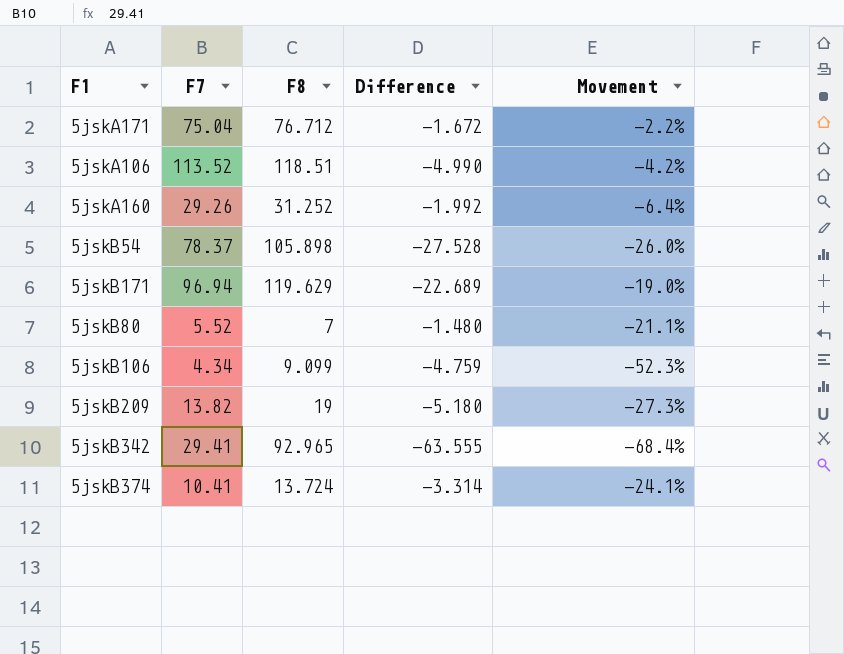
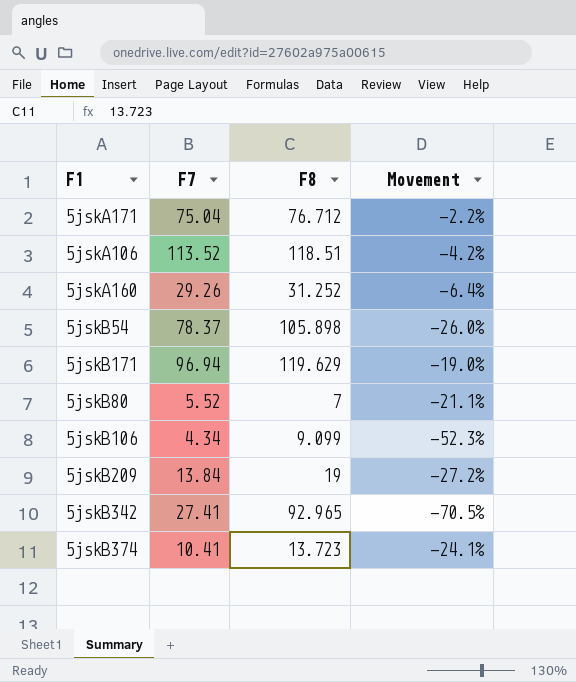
column Difference | formula: [F7] - [F8] -> none
5jskB209 | F7: 13.82 -> 13.84
5jskB209 | Movement: -27.3% -> -27.2%
5jskB342 | F7: 29.41 -> 27.41
5jskB342 | Movement: -68.4% -> -70.5%
5jskB374 | F8: 13.724 -> 13.723

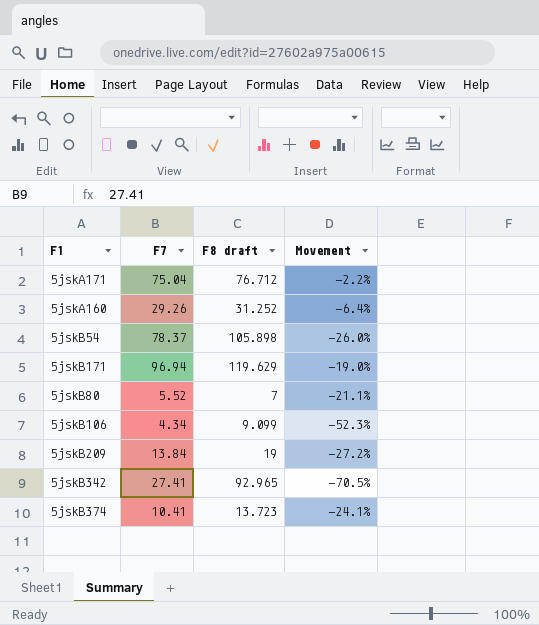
column name: F8 -> F8 draft
row 5jskA106: 113.52 | 118.51 | -4.2% -> none

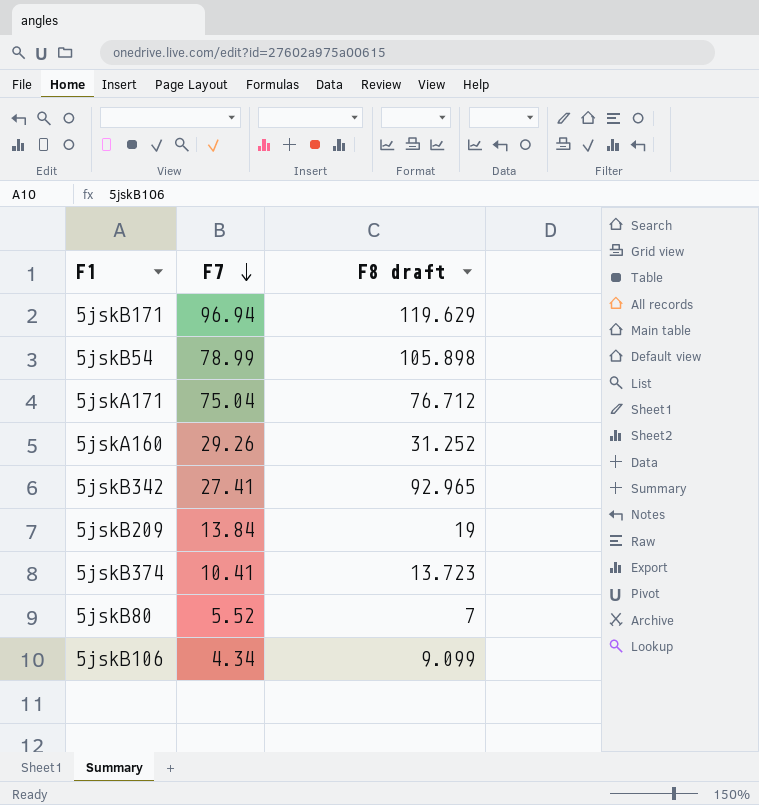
row order: none -> F7 descending
column Movement | formula: ([F7] - [F8 draft]) / [F8 draft] -> none
5jskB54 | F7: 78.37 -> 78.99

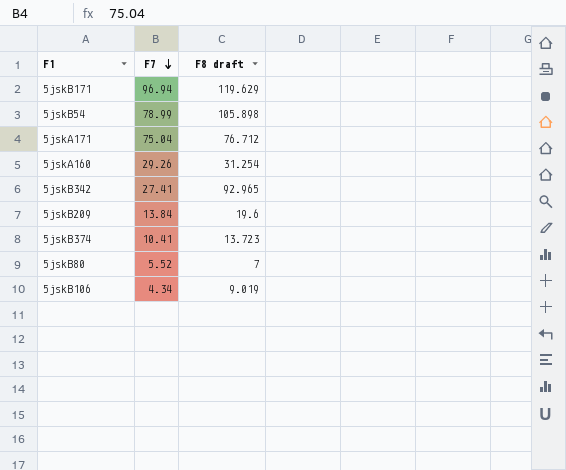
5jskA160 | F8 draft: 31.252 -> 31.254
5jskB209 | F8 draft: 19 -> 19.6
5jskB106 | F8 draft: 9.099 -> 9.019

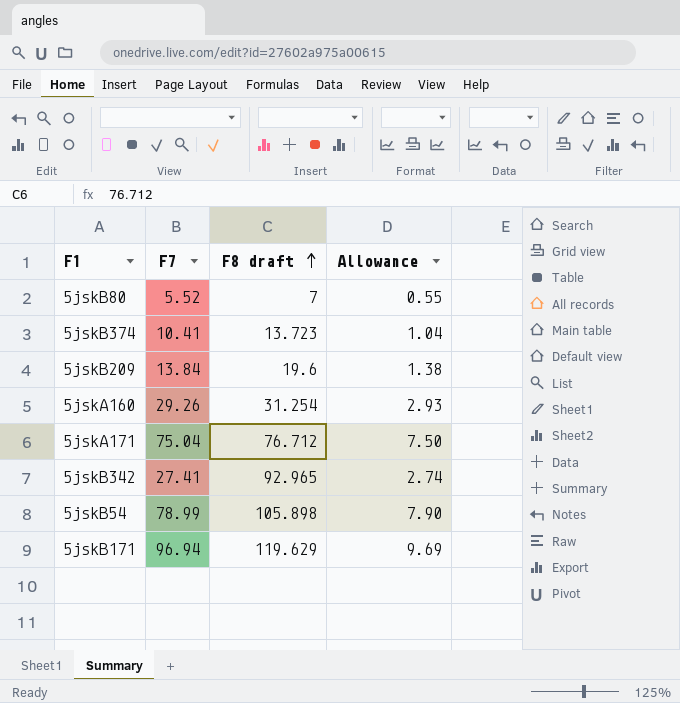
row order: F7 descending -> F8 draft ascending
column Allowance | formula: none -> [F7] * 0.1
row 5jskB106: 4.34 | 9.019 -> none

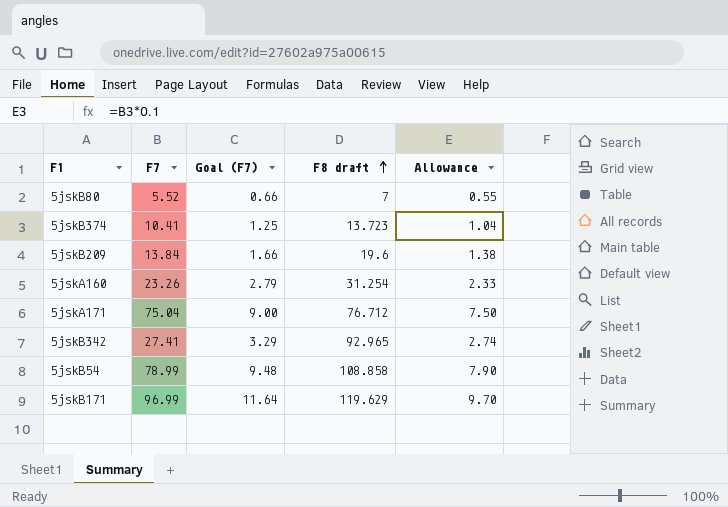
column Goal (F7) | formula: none -> [F7] * 0.12
5jskA160 | F7: 29.26 -> 23.26
5jskA160 | Allowance: 2.93 -> 2.33
5jskB54 | F8 draft: 105.898 -> 108.858
5jskB171 | F7: 96.94 -> 96.99
5jskB171 | Allowance: 9.69 -> 9.70

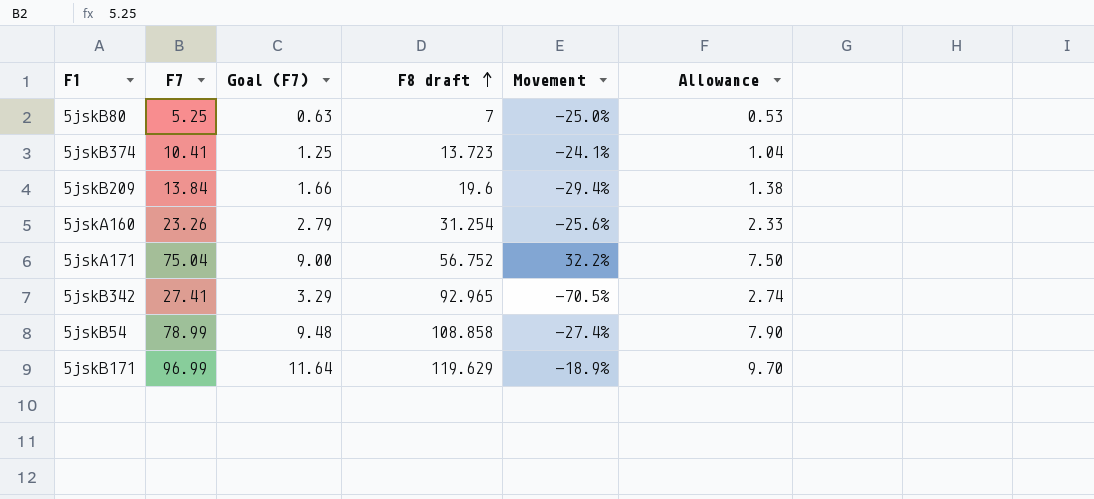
column Movement | formula: none -> ([F7] - [F8 draft]) / [F8 draft]
5jskB80 | F7: 5.52 -> 5.25
5jskB80 | Goal (F7): 0.66 -> 0.63
5jskB80 | Allowance: 0.55 -> 0.53
5jskA171 | F8 draft: 76.712 -> 56.752

